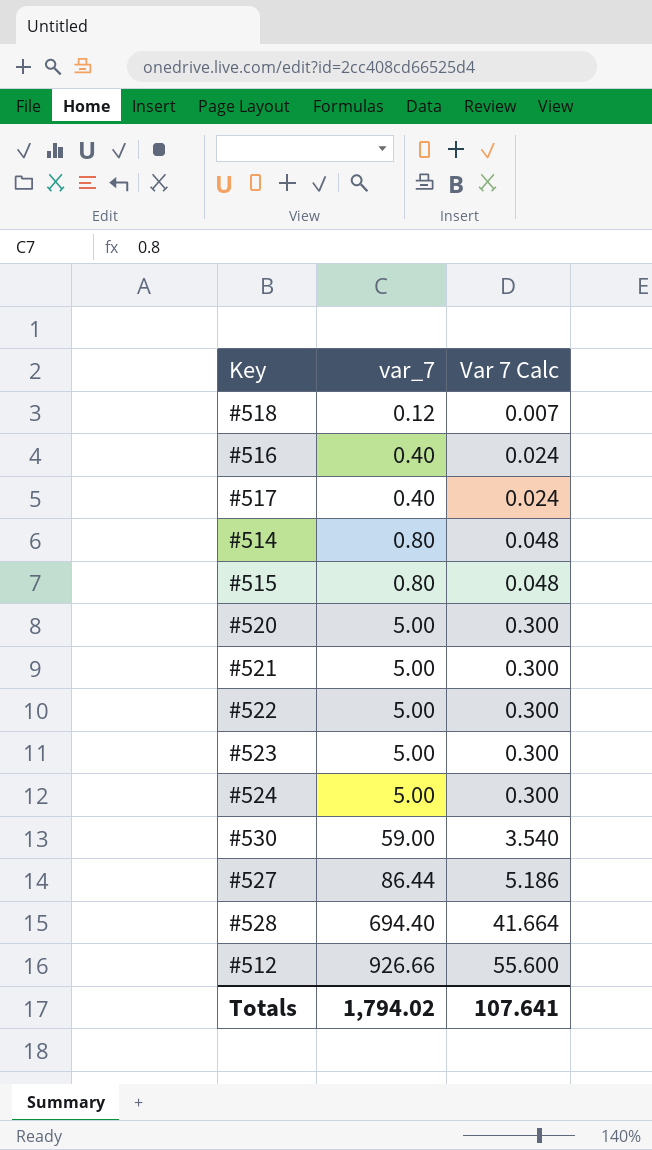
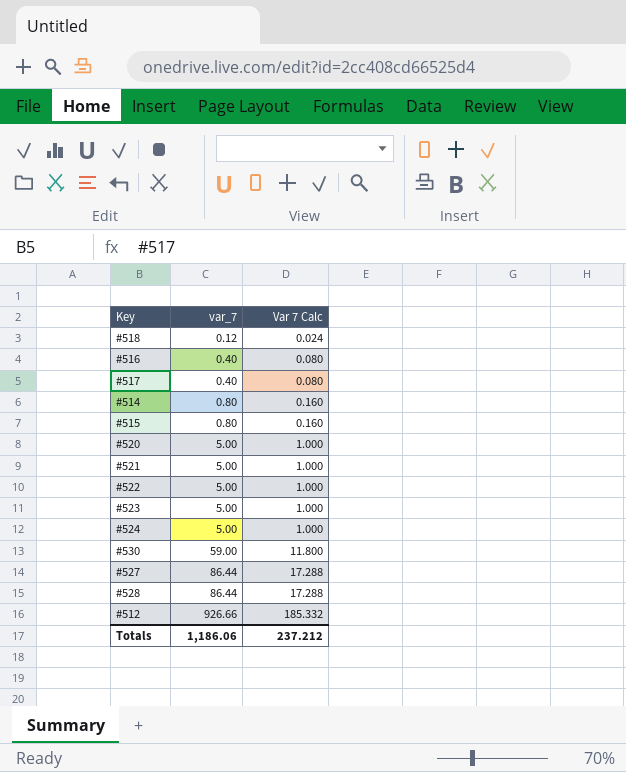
column Var 7 Calc | formula: [var_7] * 0.06 -> [var_7] * 0.2
#528 | var_7: 694.40 -> 86.44
Totals | var_7: 1,794.02 -> 1,186.06
Totals | Var 7 Calc: 107.641 -> 237.212

